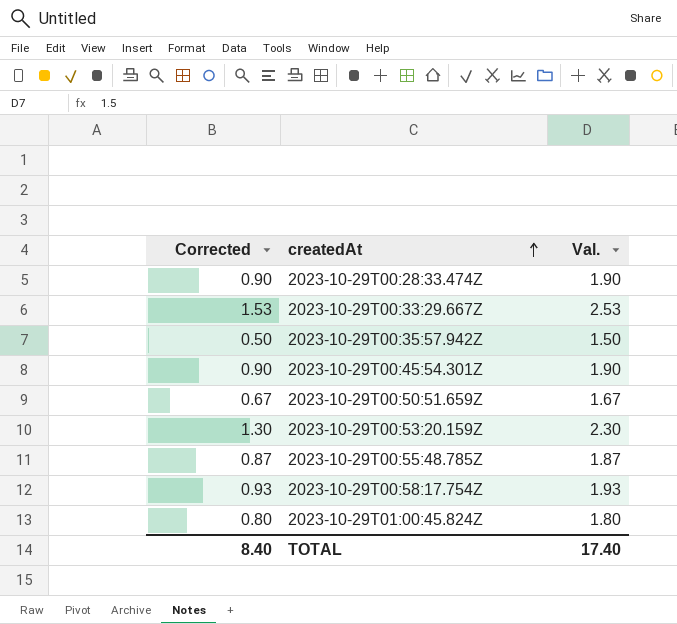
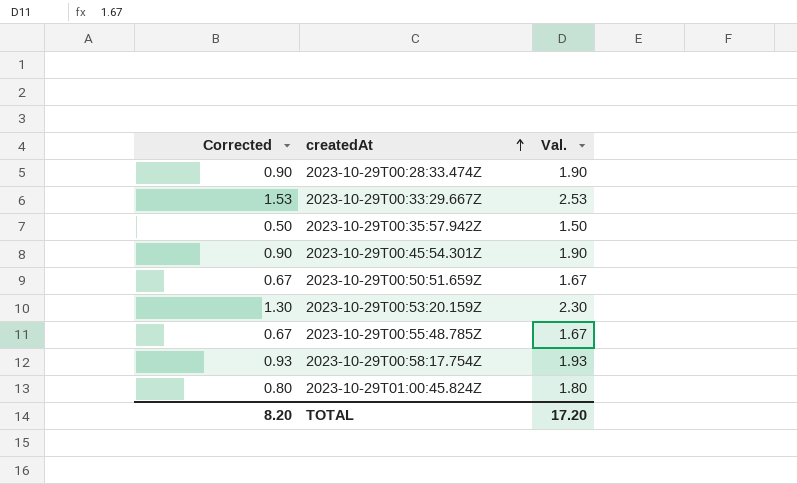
2023-10-29T00:55:48.785Z | Corrected: 0.87 -> 0.67
2023-10-29T00:55:48.785Z | Val.: 1.87 -> 1.67
TOTAL | Corrected: 8.40 -> 8.20
TOTAL | Val.: 17.40 -> 17.20

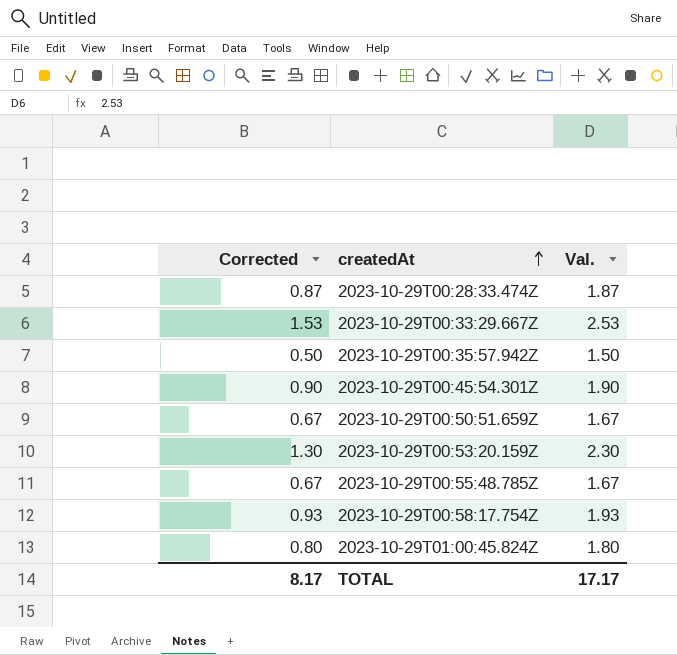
2023-10-29T00:28:33.474Z | Corrected: 0.90 -> 0.87
2023-10-29T00:28:33.474Z | Val.: 1.90 -> 1.87
TOTAL | Corrected: 8.20 -> 8.17
TOTAL | Val.: 17.20 -> 17.17

